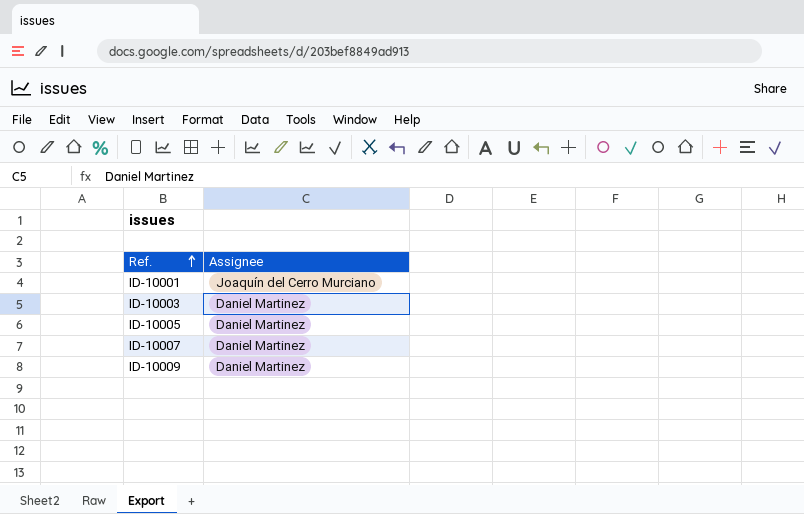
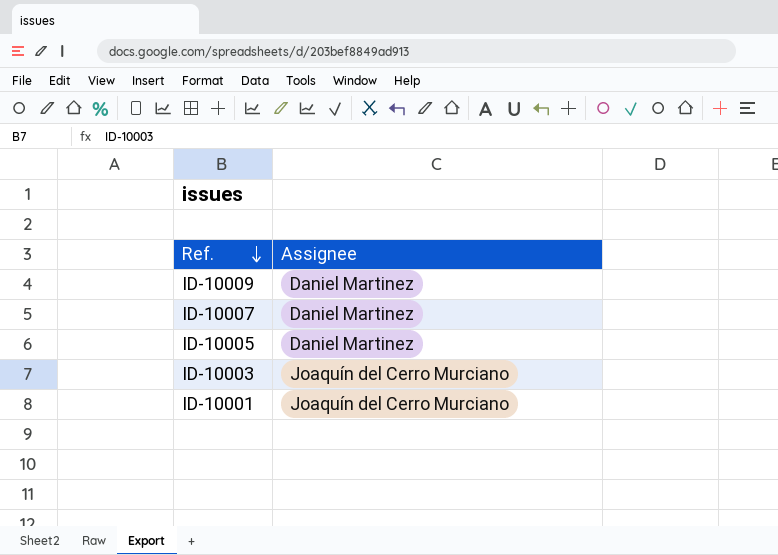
row order: Ref. ascending -> Ref. descending
ID-10003 | Assignee: Daniel Martinez -> Joaquín del Cerro Murciano

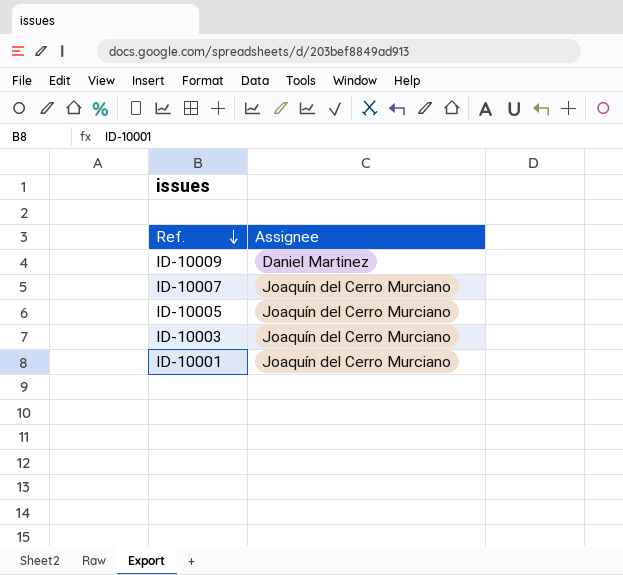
ID-10007 | Assignee: Daniel Martinez -> Joaquín del Cerro Murciano
ID-10005 | Assignee: Daniel Martinez -> Joaquín del Cerro Murciano

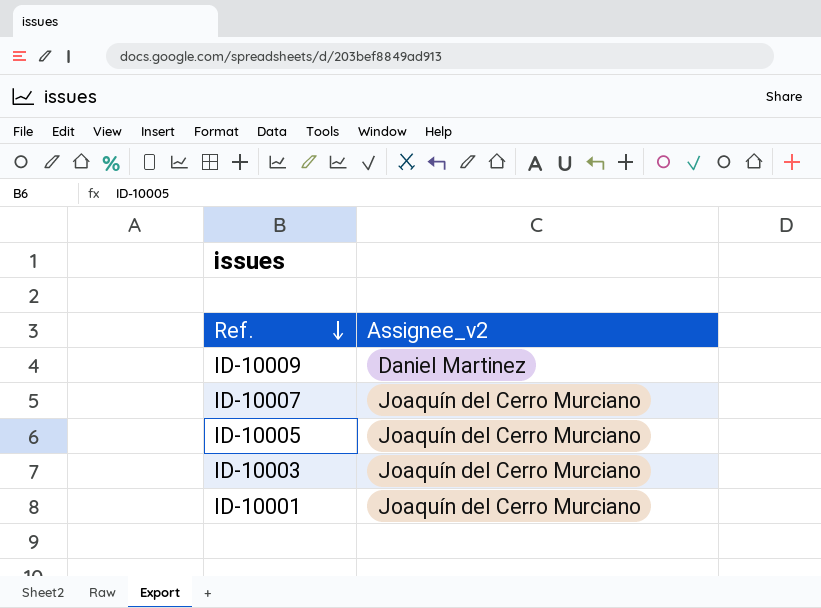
column name: Assignee -> Assignee_v2

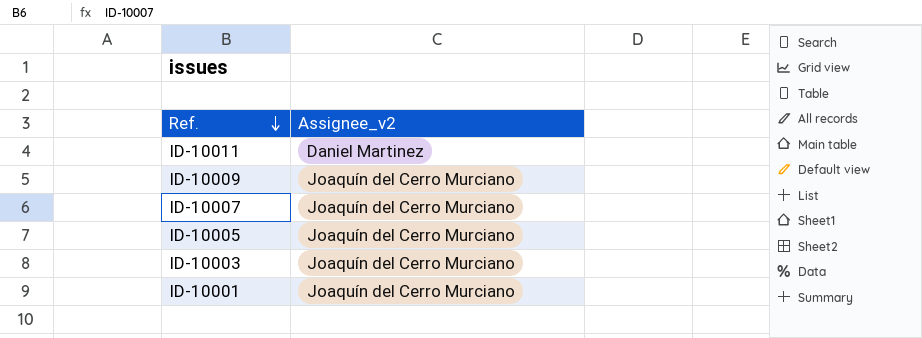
row ID-10011: none -> Daniel Martinez
ID-10009 | Assignee_v2: Daniel Martinez -> Joaquín del Cerro Murciano

